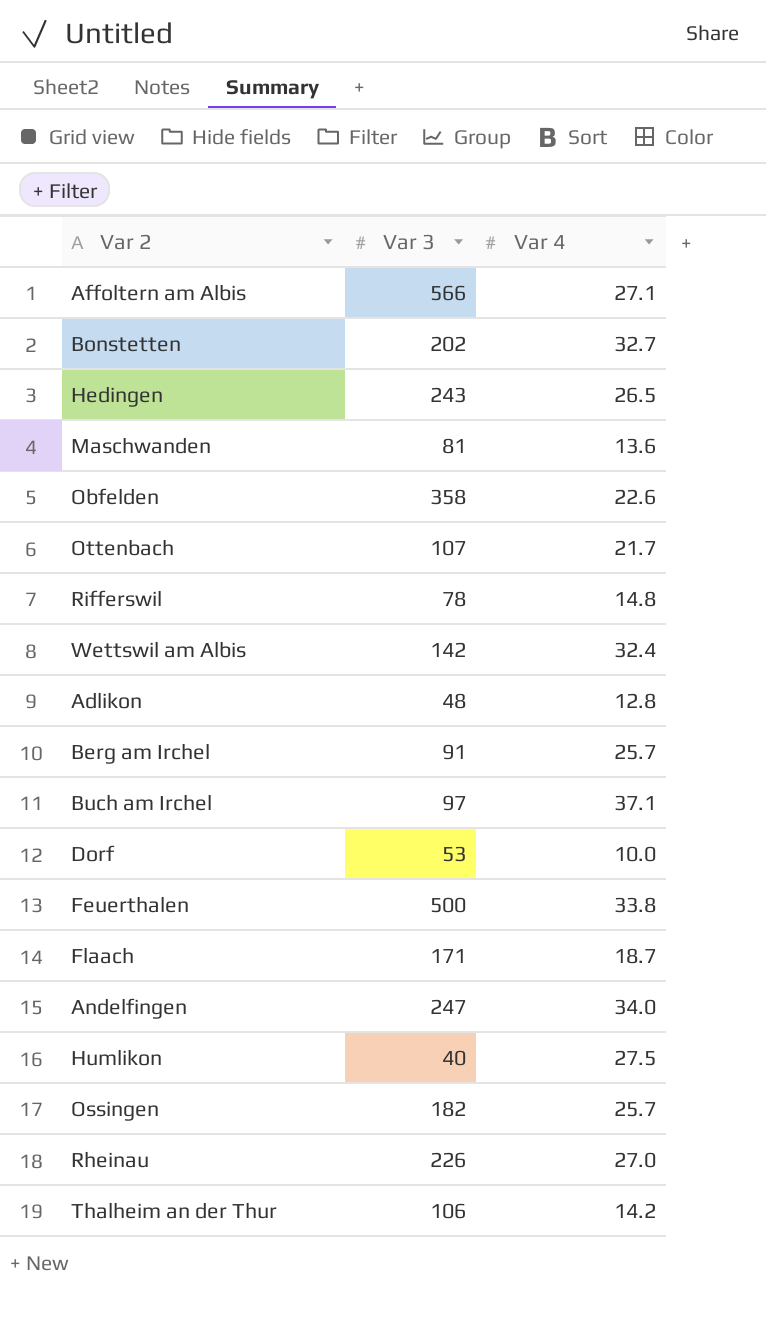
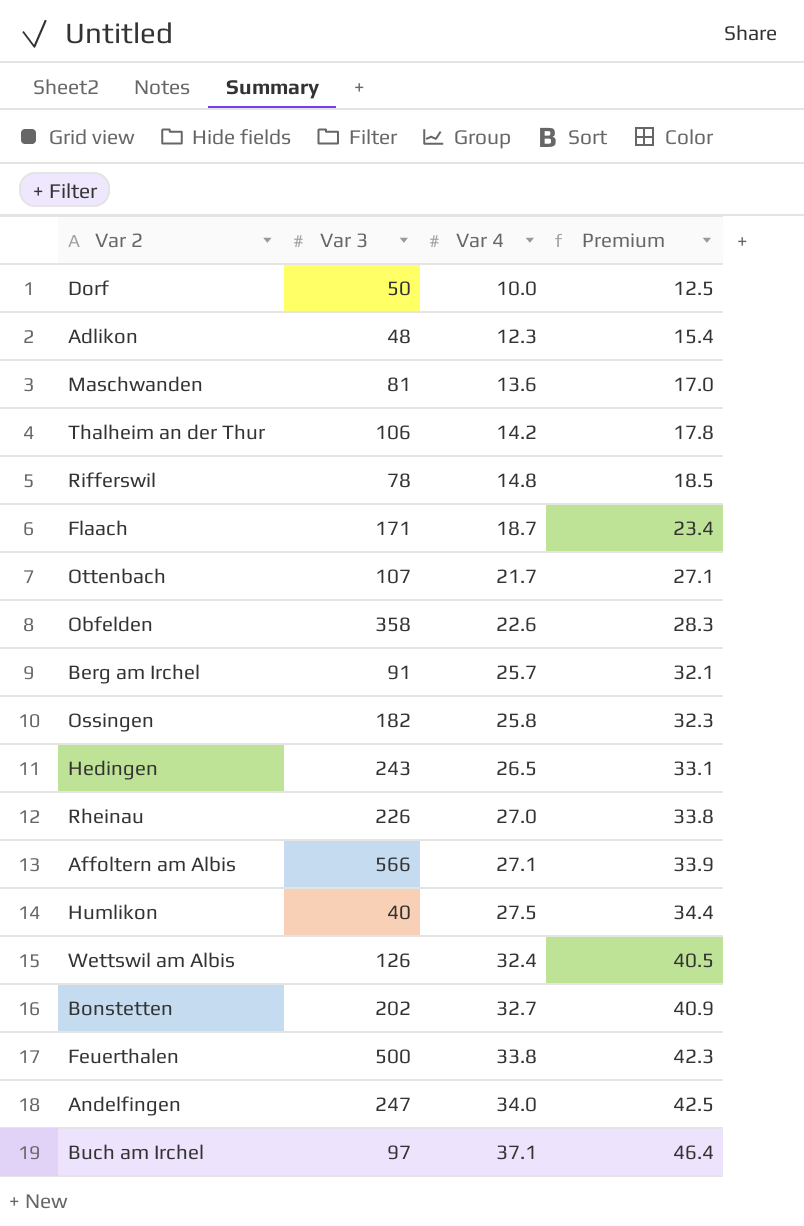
row order: none -> Var 4 ascending
column Premium | formula: none -> [Var 4] * 1.25
Dorf | Var 3: 53 -> 50
Adlikon | Var 4: 12.8 -> 12.3
Ossingen | Var 4: 25.7 -> 25.8
Wettswil am Albis | Var 3: 142 -> 126

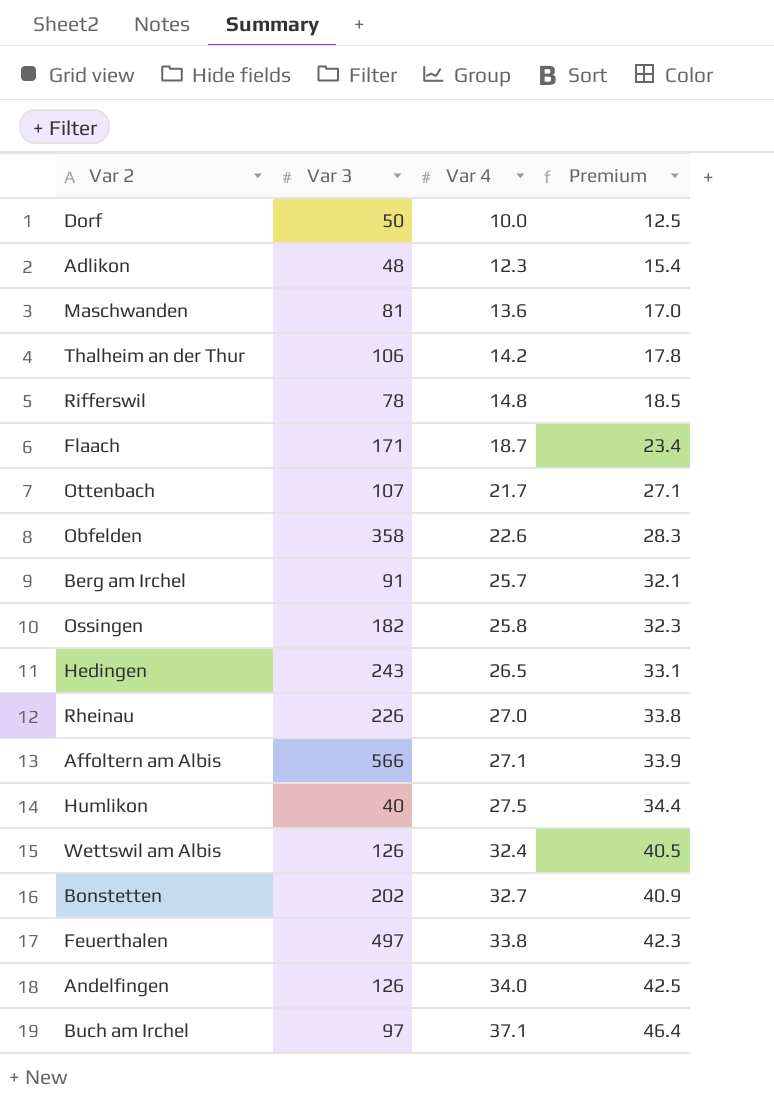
Feuerthalen | Var 3: 500 -> 497
Andelfingen | Var 3: 247 -> 126

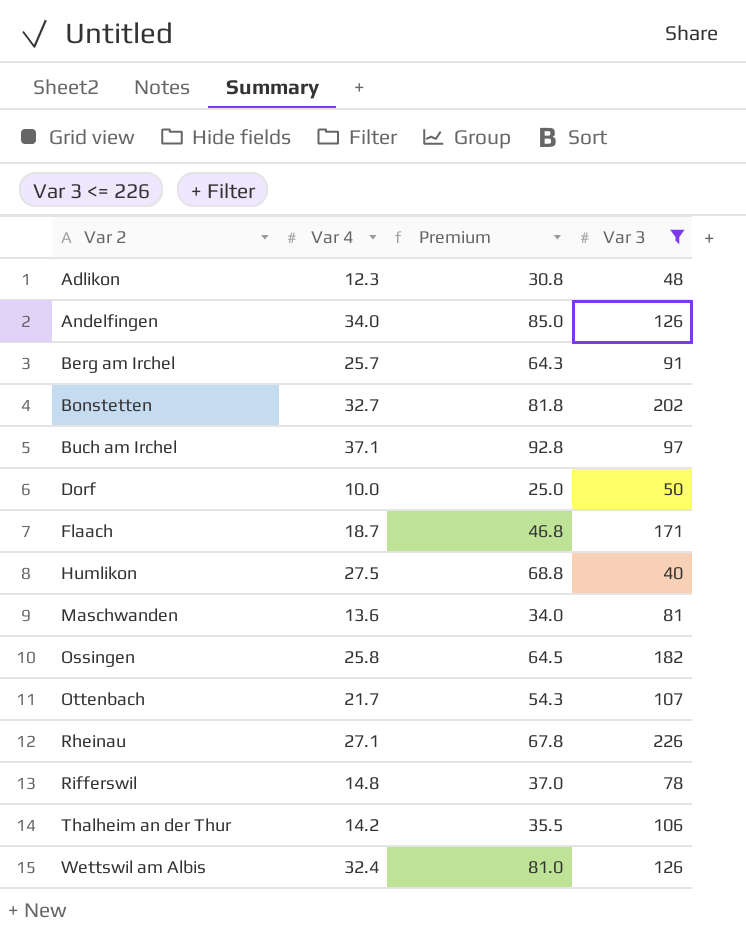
filter: none -> Var 3 <= 226
row order: Var 4 ascending -> Var 2 ascending
column Premium | formula: [Var 4] * 1.25 -> [Var 4] * 2.5
column Var 3 | position: 2 -> 4
Rheinau | Var 4: 27.0 -> 27.1

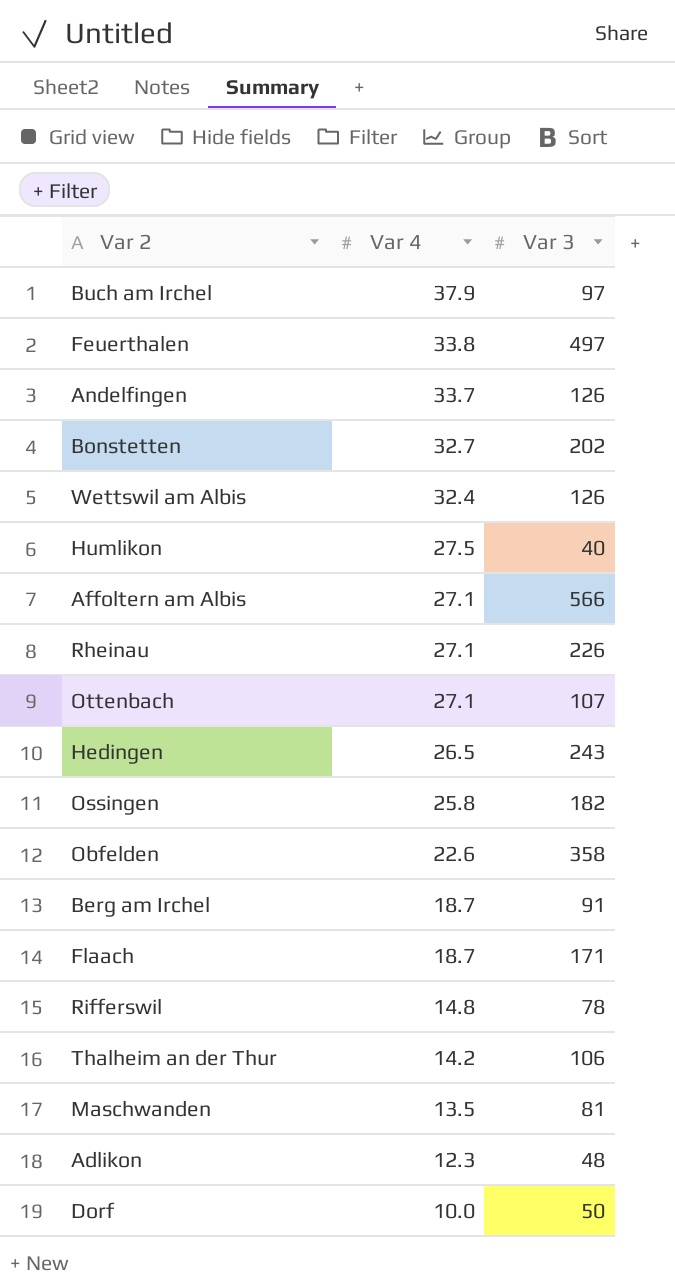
filter: Var 3 <= 226 -> none
row order: Var 2 ascending -> Var 4 descending
column Premium | formula: [Var 4] * 2.5 -> none
Buch am Irchel | Var 4: 37.1 -> 37.9
Andelfingen | Var 4: 34.0 -> 33.7
Ottenbach | Var 4: 21.7 -> 27.1
Berg am Irchel | Var 4: 25.7 -> 18.7
Maschwanden | Var 4: 13.6 -> 13.5

